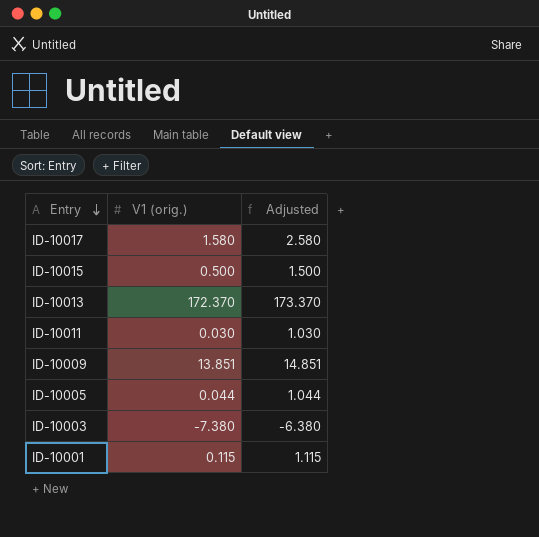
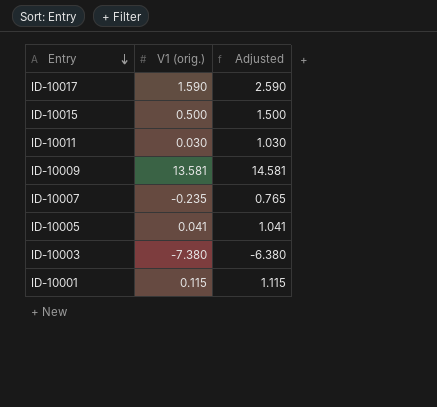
row ID-10013: 172.370 | 173.370 -> none
ID-10017 | V1 (orig.): 1.580 -> 1.590
ID-10017 | Adjusted: 2.580 -> 2.590
ID-10009 | V1 (orig.): 13.851 -> 13.581
ID-10009 | Adjusted: 14.851 -> 14.581
row ID-10007: none -> -0.235 | 0.765
ID-10005 | V1 (orig.): 0.044 -> 0.041
ID-10005 | Adjusted: 1.044 -> 1.041

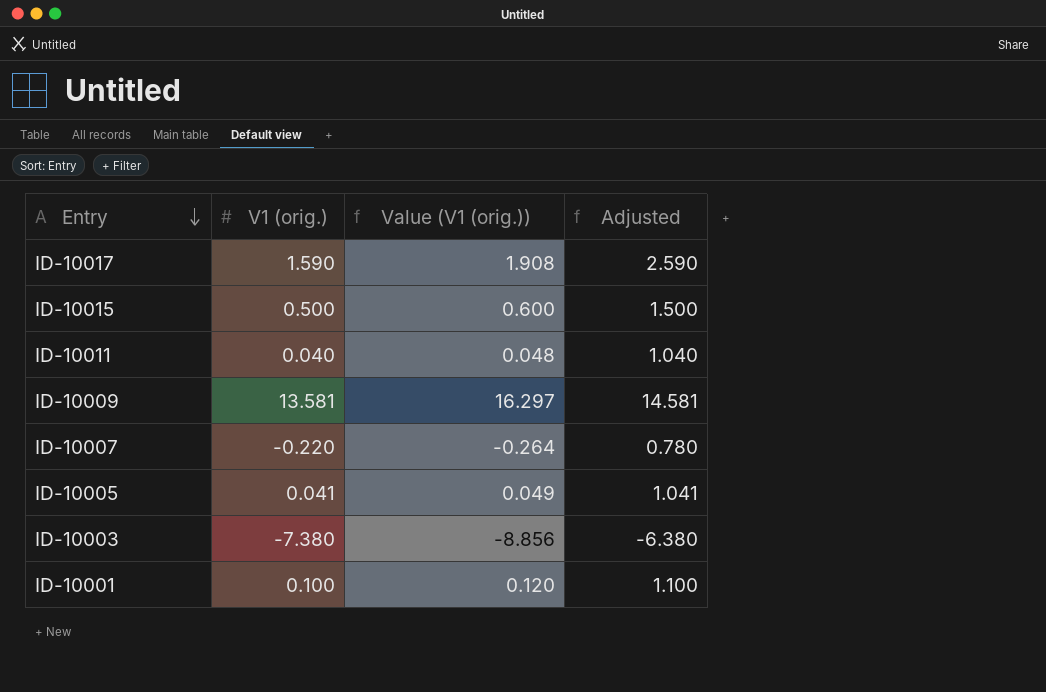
column Value (V1 (orig.)) | formula: none -> [V1 (orig.)] * 1.2
ID-10011 | V1 (orig.): 0.030 -> 0.040
ID-10011 | Adjusted: 1.030 -> 1.040
ID-10007 | V1 (orig.): -0.235 -> -0.220
ID-10007 | Adjusted: 0.765 -> 0.780
ID-10001 | V1 (orig.): 0.115 -> 0.100
ID-10001 | Adjusted: 1.115 -> 1.100

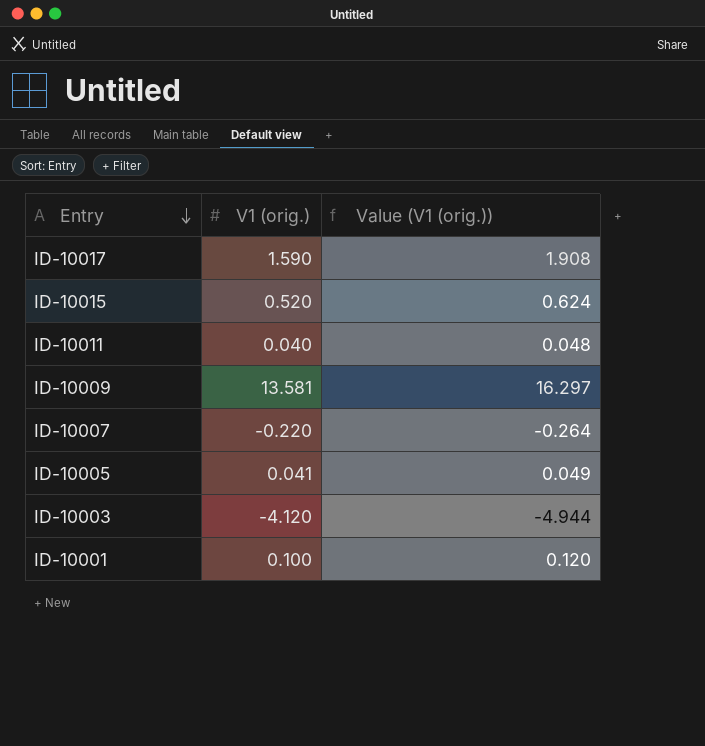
column Adjusted | formula: [V1 (orig.)] + 1 -> none
ID-10015 | V1 (orig.): 0.500 -> 0.520
ID-10015 | Value (V1 (orig.)): 0.600 -> 0.624
ID-10003 | V1 (orig.): -7.380 -> -4.120
ID-10003 | Value (V1 (orig.)): -8.856 -> -4.944

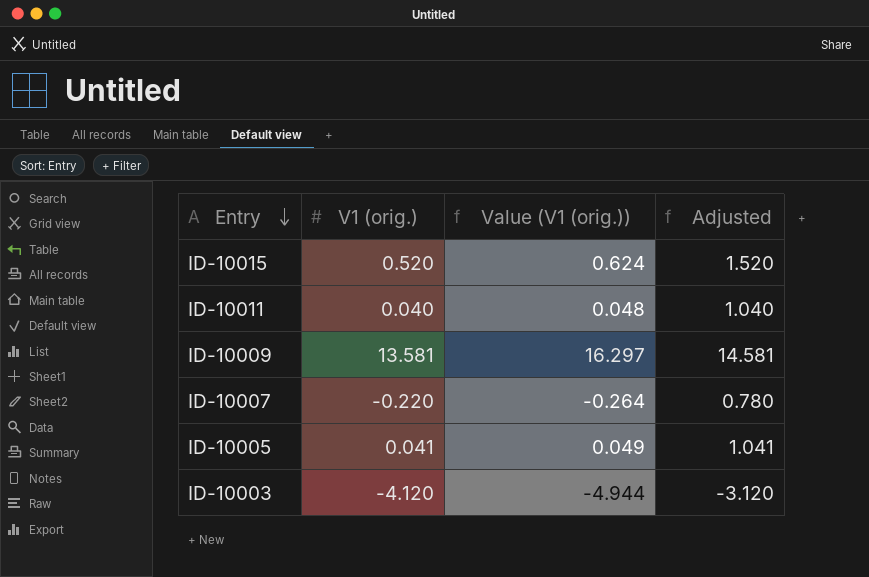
column Adjusted | formula: none -> [V1 (orig.)] + 1
row ID-10017: 1.590 | 1.908 -> none
row ID-10001: 0.100 | 0.120 -> none

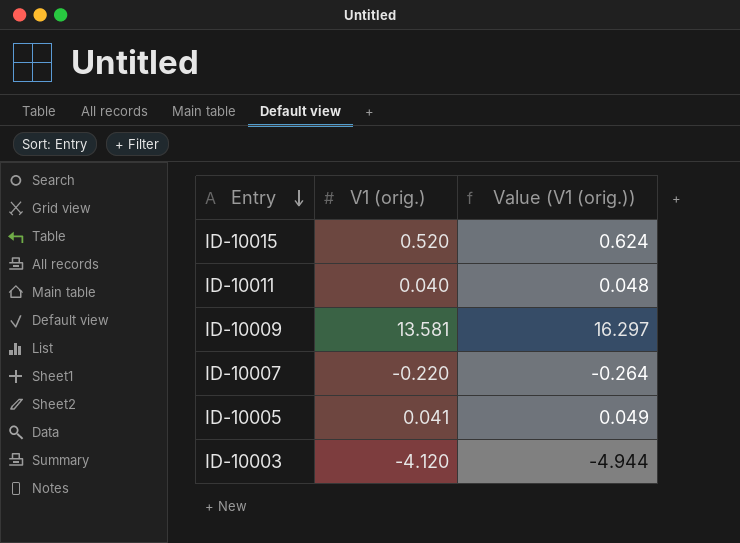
column Adjusted | formula: [V1 (orig.)] + 1 -> none

